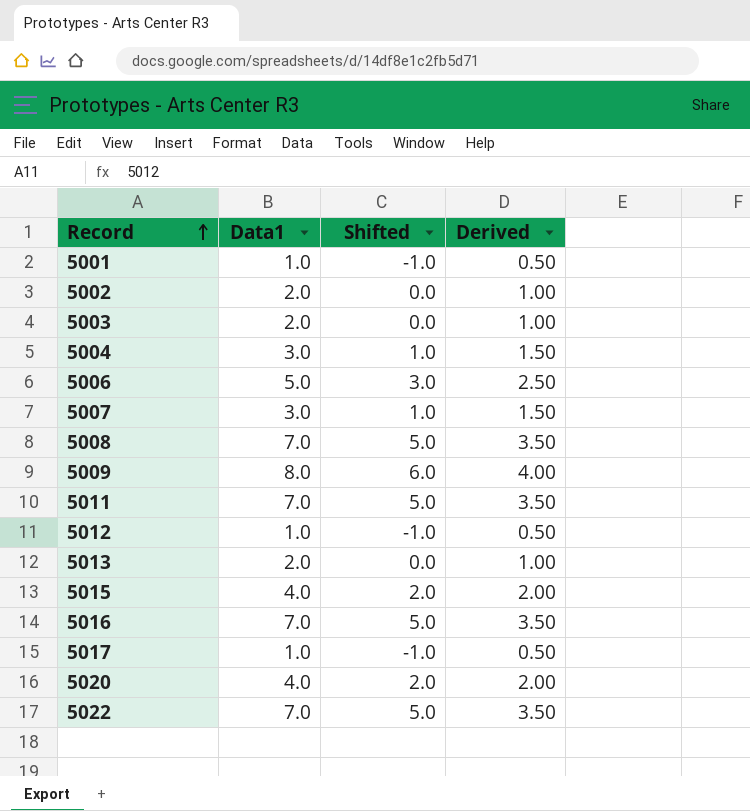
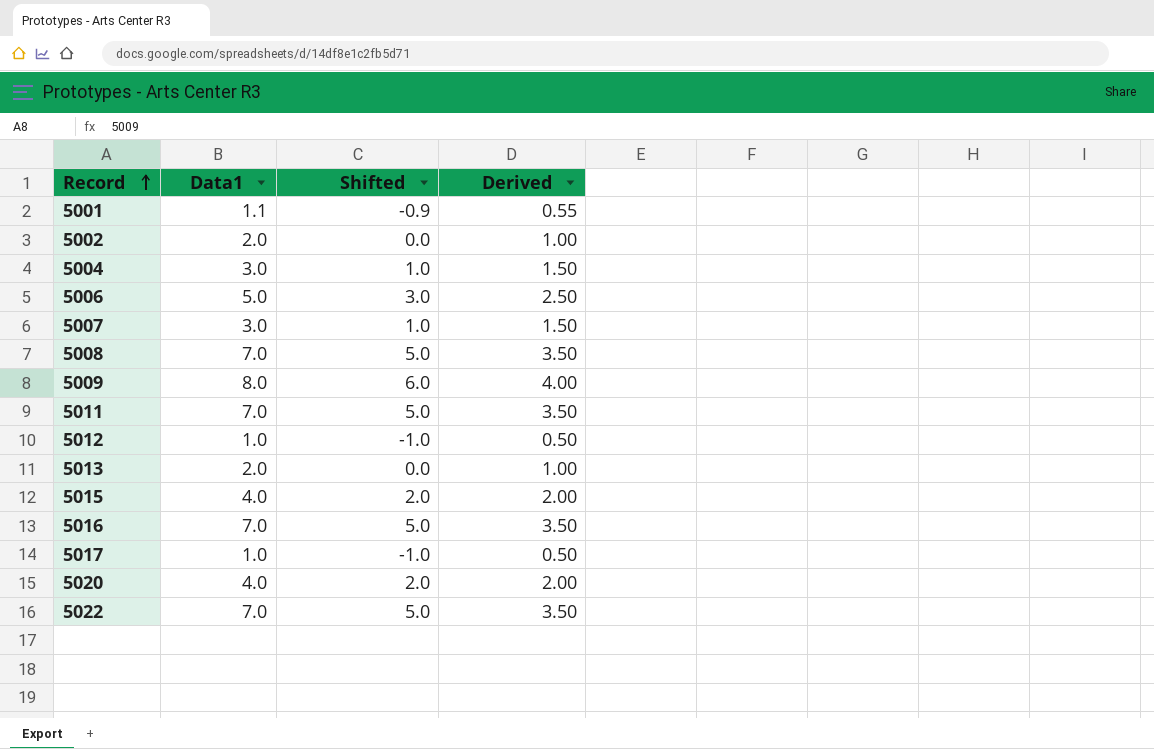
row 5003: 2.0 | 0.0 | 1.00 -> none
5001 | Data1: 1.0 -> 1.1
5001 | Shifted: -1.0 -> -0.9
5001 | Derived: 0.50 -> 0.55

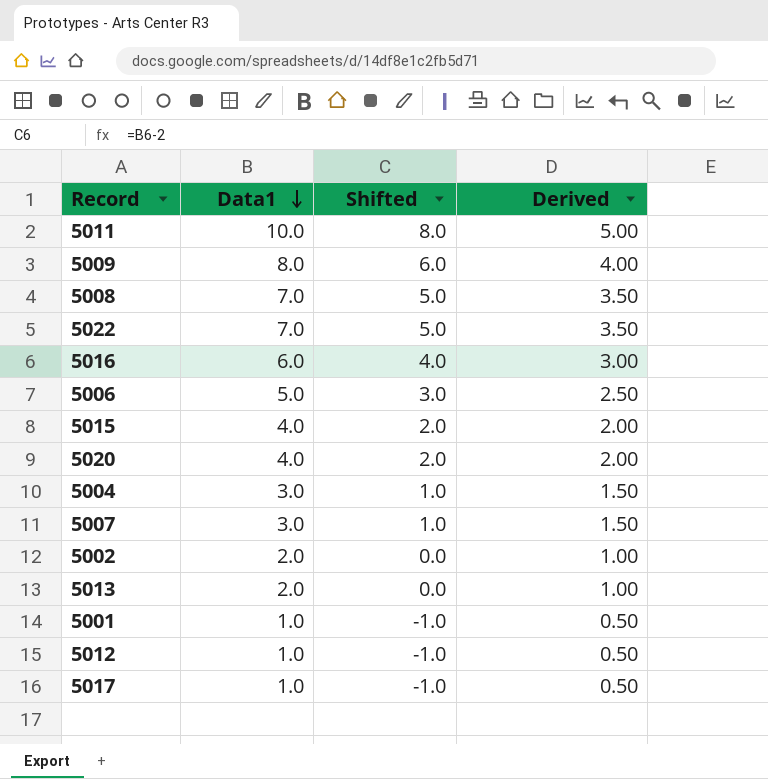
row order: Record ascending -> Data1 descending
5011 | Data1: 7.0 -> 10.0
5011 | Shifted: 5.0 -> 8.0
5011 | Derived: 3.50 -> 5.00
5016 | Data1: 7.0 -> 6.0
5016 | Shifted: 5.0 -> 4.0
5016 | Derived: 3.50 -> 3.00
5001 | Data1: 1.1 -> 1.0
5001 | Shifted: -0.9 -> -1.0
5001 | Derived: 0.55 -> 0.50

